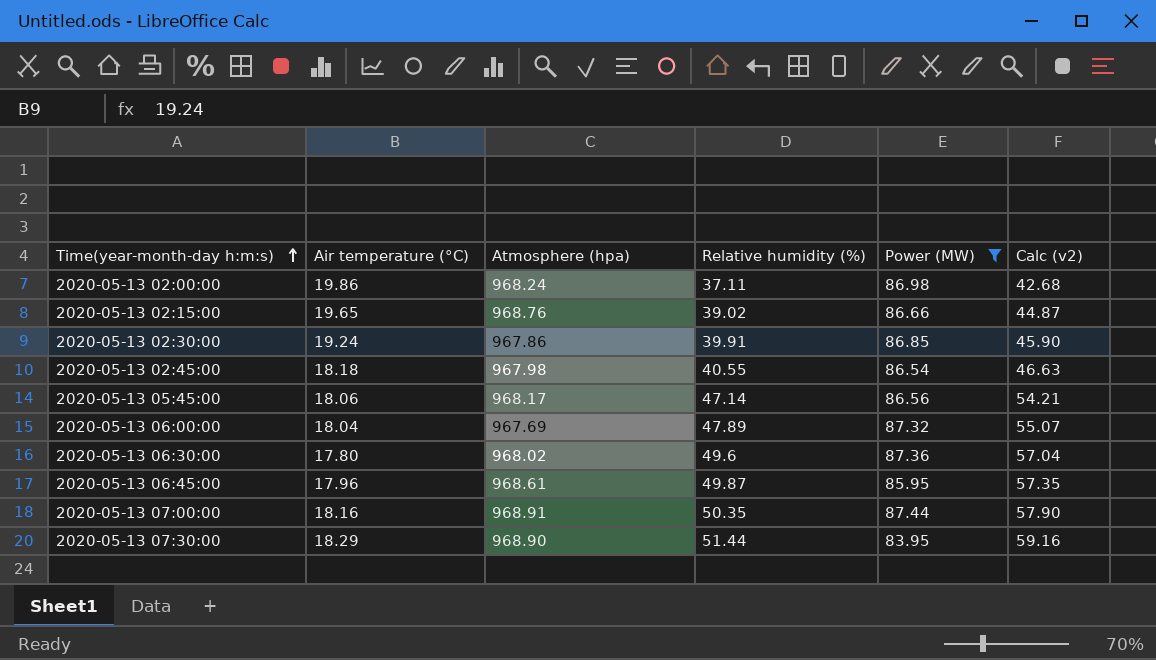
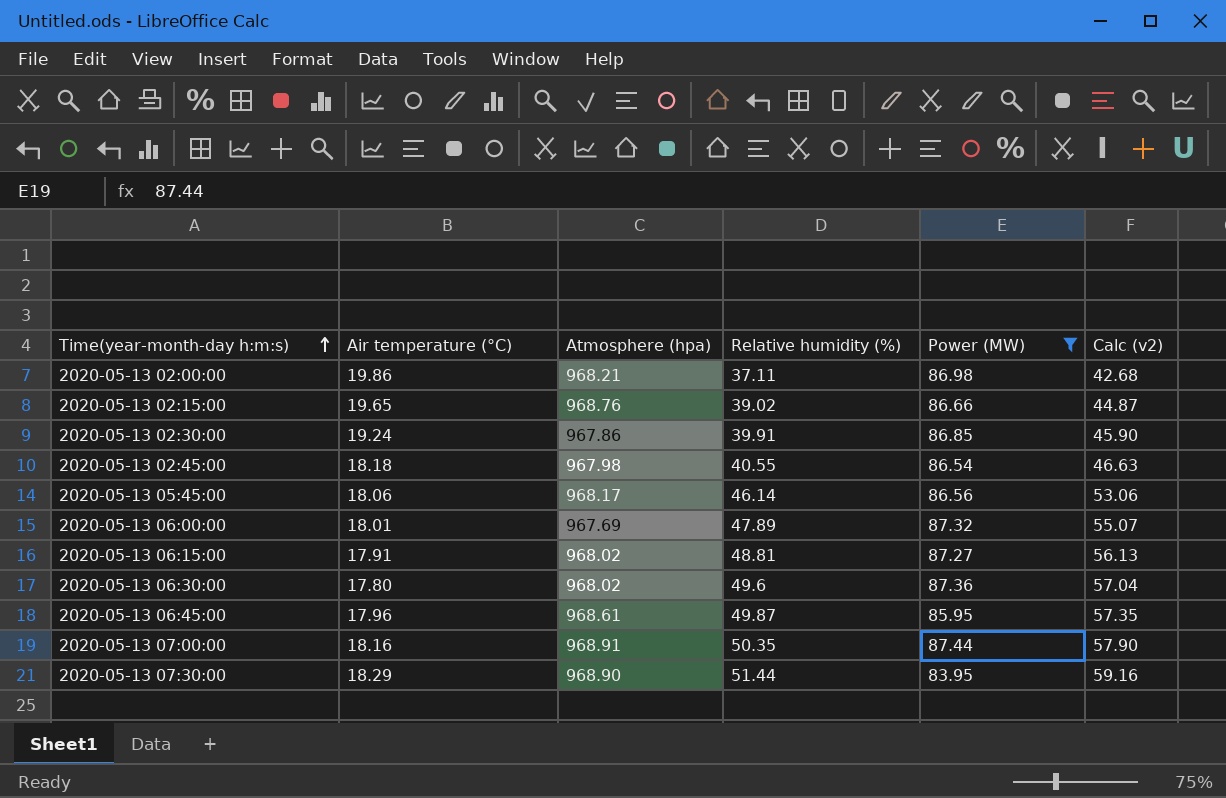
2020-05-13 02:00:00 | Atmosphere (hpa): 968.24 -> 968.21
2020-05-13 05:45:00 | Relative humidity (%): 47.14 -> 46.14
2020-05-13 05:45:00 | Calc (v2): 54.21 -> 53.06
2020-05-13 06:00:00 | Air temperature (°C): 18.04 -> 18.01
row 2020-05-13 06:15:00: none -> 17.91 | 968.02 | 48.81 | 87.27 | 56.13

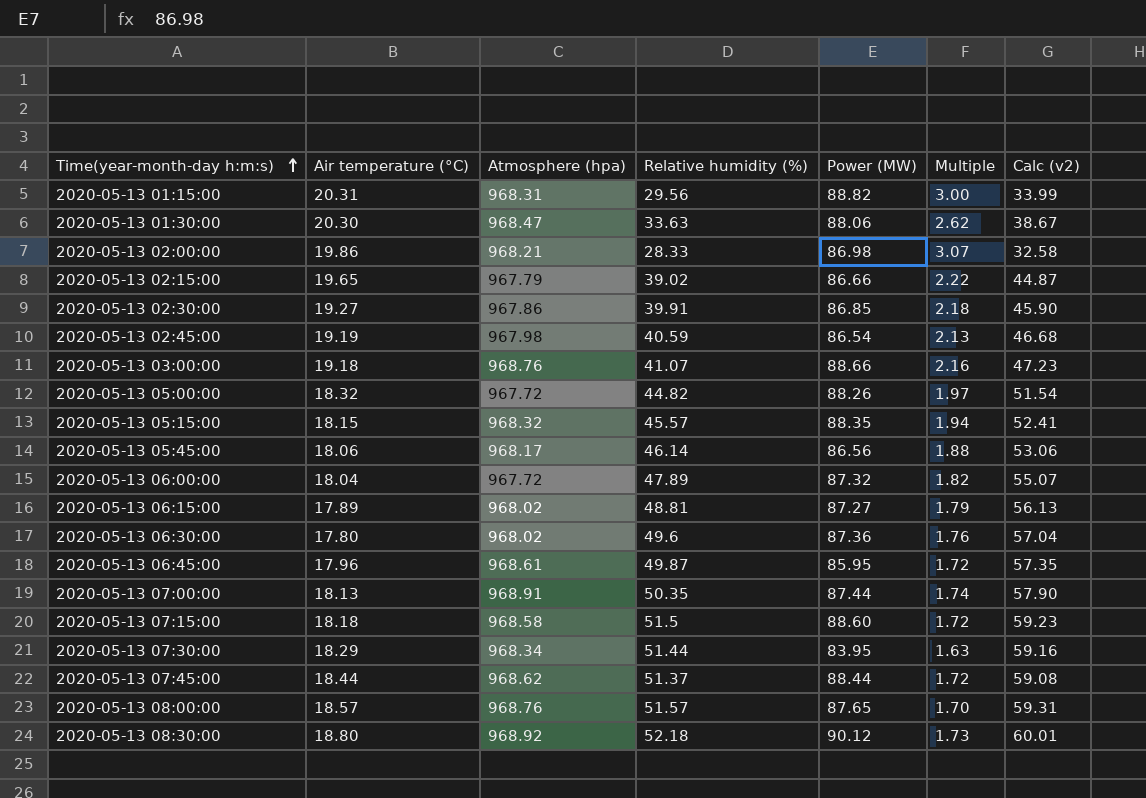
filter: Power (MW) <= 87.44 -> none
column Multiple | formula: none -> [Power (MW)] / [Relative humidity (%)]
2020-05-13 02:00:00 | Relative humidity (%): 37.11 -> 28.33
2020-05-13 02:00:00 | Calc (v2): 42.68 -> 32.58
2020-05-13 02:15:00 | Atmosphere (hpa): 968.76 -> 967.79
2020-05-13 02:30:00 | Air temperature (°C): 19.24 -> 19.27
2020-05-13 02:45:00 | Air temperature (°C): 18.18 -> 19.19
2020-05-13 02:45:00 | Relative humidity (%): 40.55 -> 40.59
2020-05-13 02:45:00 | Calc (v2): 46.63 -> 46.68
2020-05-13 06:00:00 | Air temperature (°C): 18.01 -> 18.04
2020-05-13 06:00:00 | Atmosphere (hpa): 967.69 -> 967.72
2020-05-13 06:15:00 | Air temperature (°C): 17.91 -> 17.89
2020-05-13 07:00:00 | Air temperature (°C): 18.16 -> 18.13
2020-05-13 07:30:00 | Atmosphere (hpa): 968.90 -> 968.34

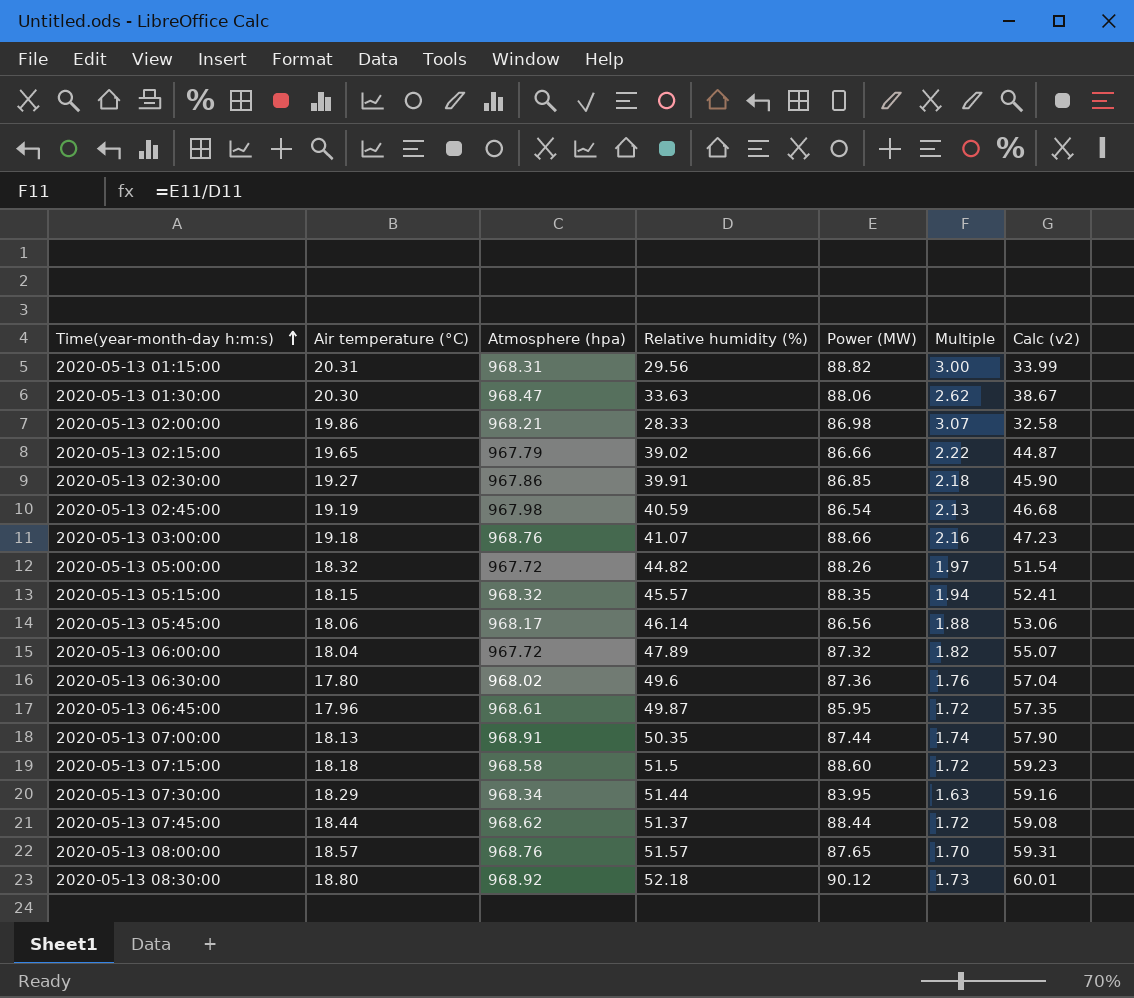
row 2020-05-13 06:15:00: 17.89 | 968.02 | 48.81 | 87.27 | 1.79 | 56.13 -> none

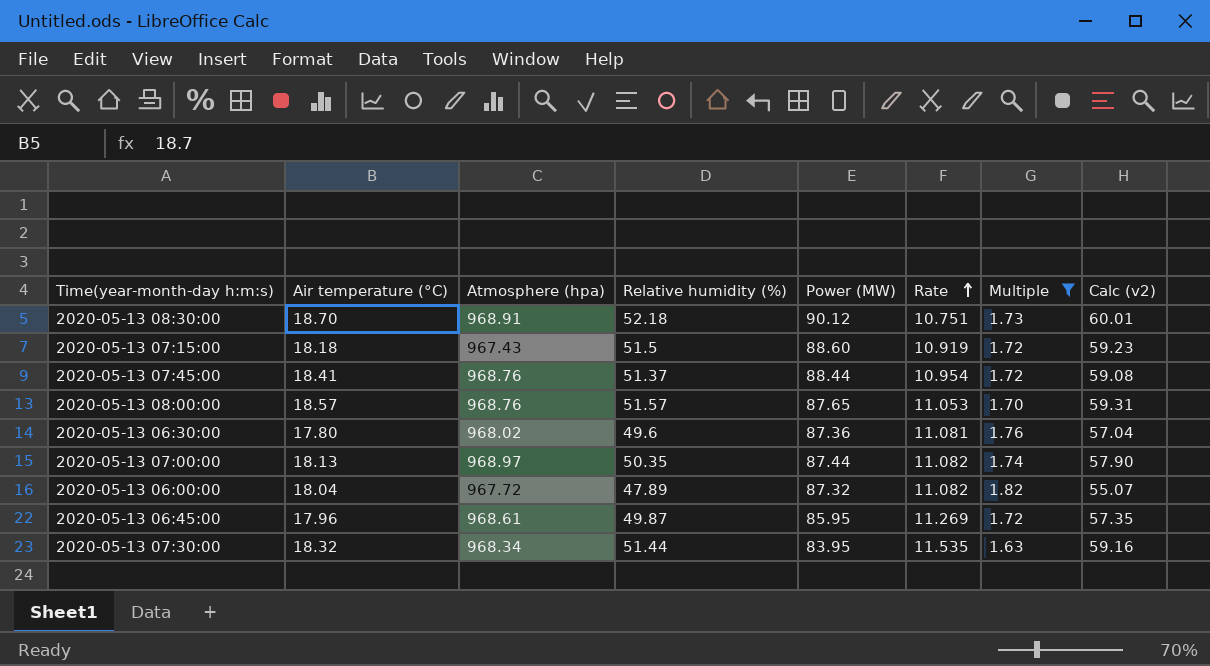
filter: none -> Multiple <= 1.82
row order: Time(year-month-day h:m:s) ascending -> Rate ascending
column Rate | formula: none -> [Atmosphere (hpa)] / [Power (MW)]
2020-05-13 08:30:00 | Air temperature (°C): 18.80 -> 18.70
2020-05-13 08:30:00 | Atmosphere (hpa): 968.92 -> 968.91
2020-05-13 07:15:00 | Atmosphere (hpa): 968.58 -> 967.43
2020-05-13 07:45:00 | Air temperature (°C): 18.44 -> 18.41
2020-05-13 07:45:00 | Atmosphere (hpa): 968.62 -> 968.76
2020-05-13 07:00:00 | Atmosphere (hpa): 968.91 -> 968.97
2020-05-13 07:30:00 | Air temperature (°C): 18.29 -> 18.32

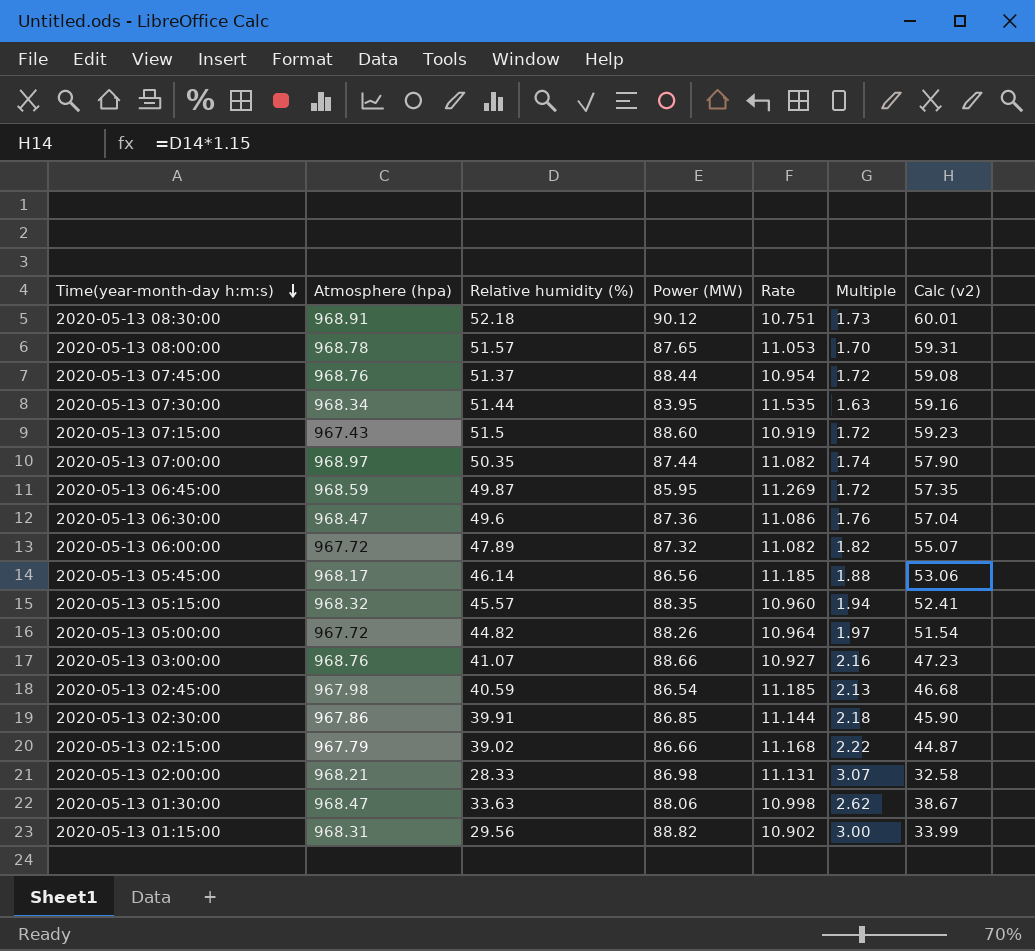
filter: Multiple <= 1.82 -> none
row order: Rate ascending -> Time(year-month-day h:m:s) descending
column Air temperature (°C) | position: 2 -> none
2020-05-13 08:00:00 | Atmosphere (hpa): 968.76 -> 968.78
2020-05-13 06:45:00 | Atmosphere (hpa): 968.61 -> 968.59
2020-05-13 06:30:00 | Atmosphere (hpa): 968.02 -> 968.47
2020-05-13 06:30:00 | Rate: 11.081 -> 11.086

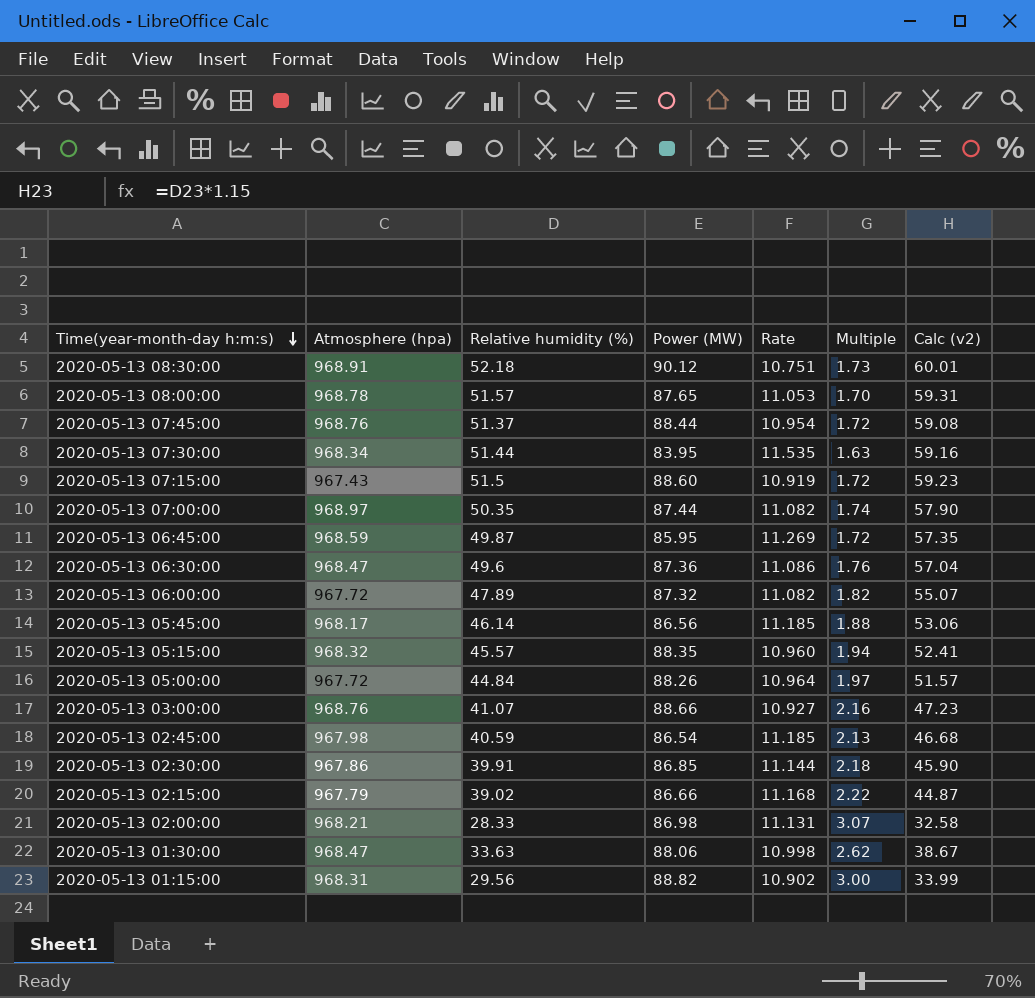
2020-05-13 05:00:00 | Relative humidity (%): 44.82 -> 44.84
2020-05-13 05:00:00 | Calc (v2): 51.54 -> 51.57

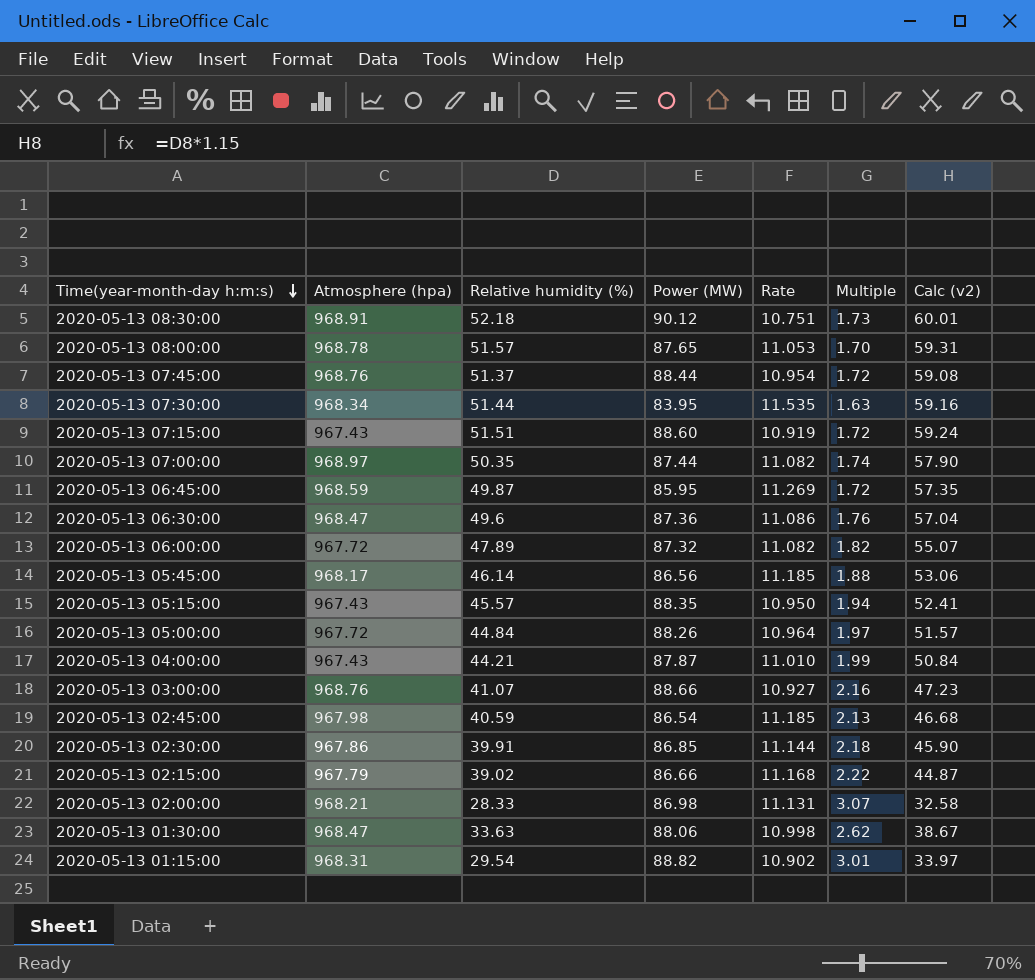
2020-05-13 07:15:00 | Relative humidity (%): 51.5 -> 51.51
2020-05-13 07:15:00 | Calc (v2): 59.23 -> 59.24
2020-05-13 05:15:00 | Atmosphere (hpa): 968.32 -> 967.43
2020-05-13 05:15:00 | Rate: 10.960 -> 10.950
row 2020-05-13 04:00:00: none -> 967.43 | 44.21 | 87.87 | 11.010 | 1.99 | 50.84
2020-05-13 01:15:00 | Relative humidity (%): 29.56 -> 29.54
2020-05-13 01:15:00 | Multiple: 3.00 -> 3.01
2020-05-13 01:15:00 | Calc (v2): 33.99 -> 33.97

